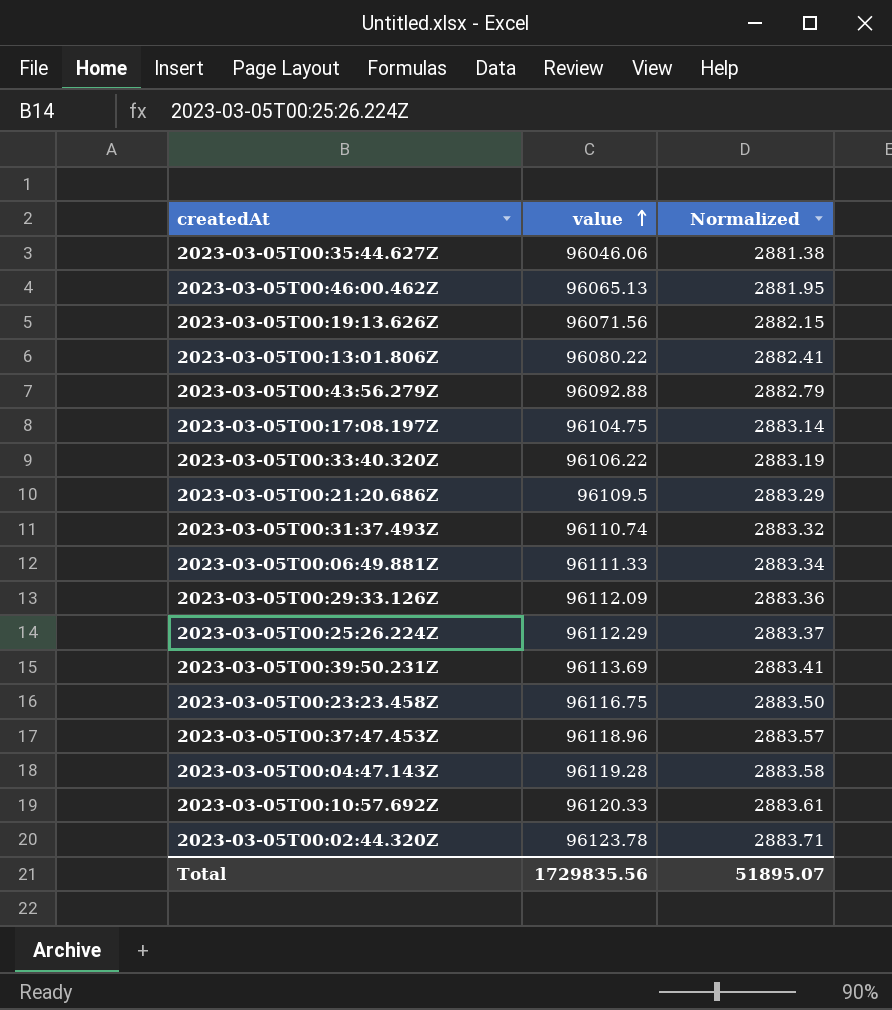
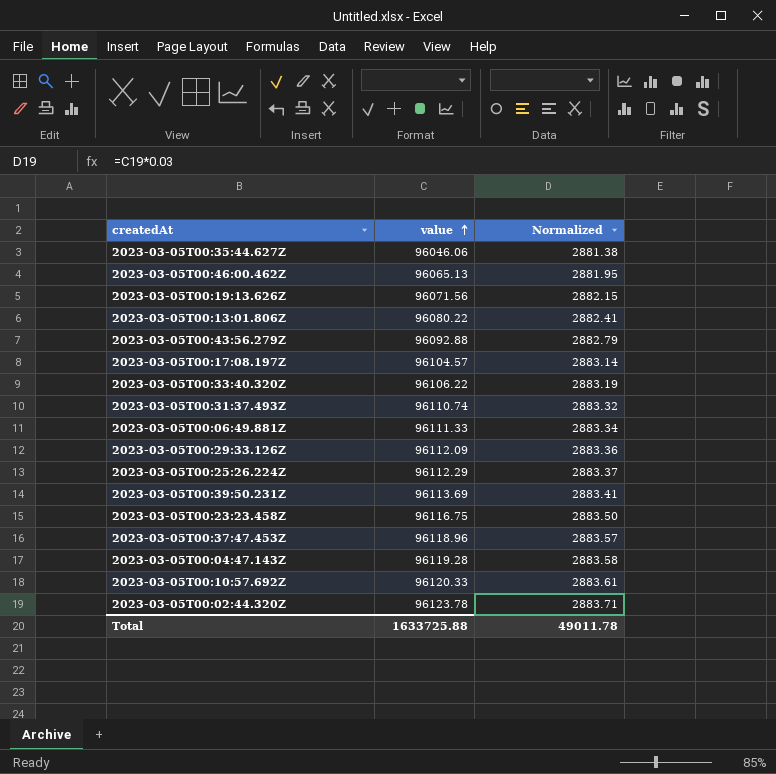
row 2023-03-05T00:21:20.686Z: 96109.5 | 2883.29 -> none
2023-03-05T00:17:08.197Z | value: 96104.75 -> 96104.57
Total | value: 1729835.56 -> 1633725.88
Total | Normalized: 51895.07 -> 49011.78

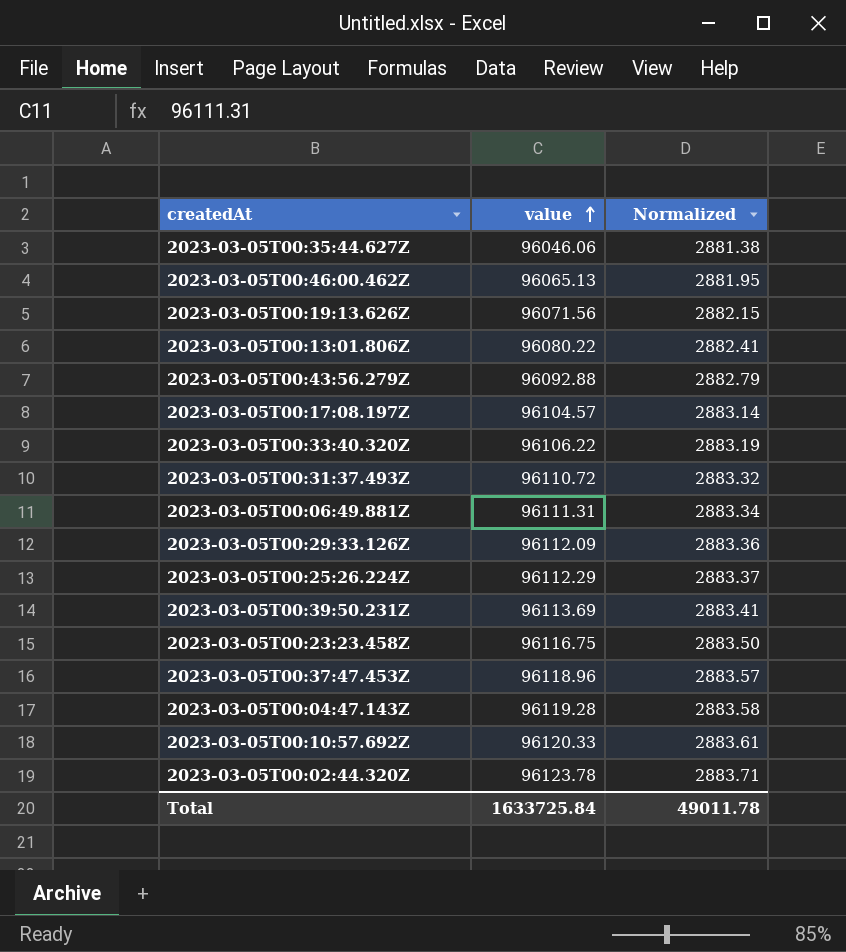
2023-03-05T00:31:37.493Z | value: 96110.74 -> 96110.72
2023-03-05T00:06:49.881Z | value: 96111.33 -> 96111.31
Total | value: 1633725.88 -> 1633725.84

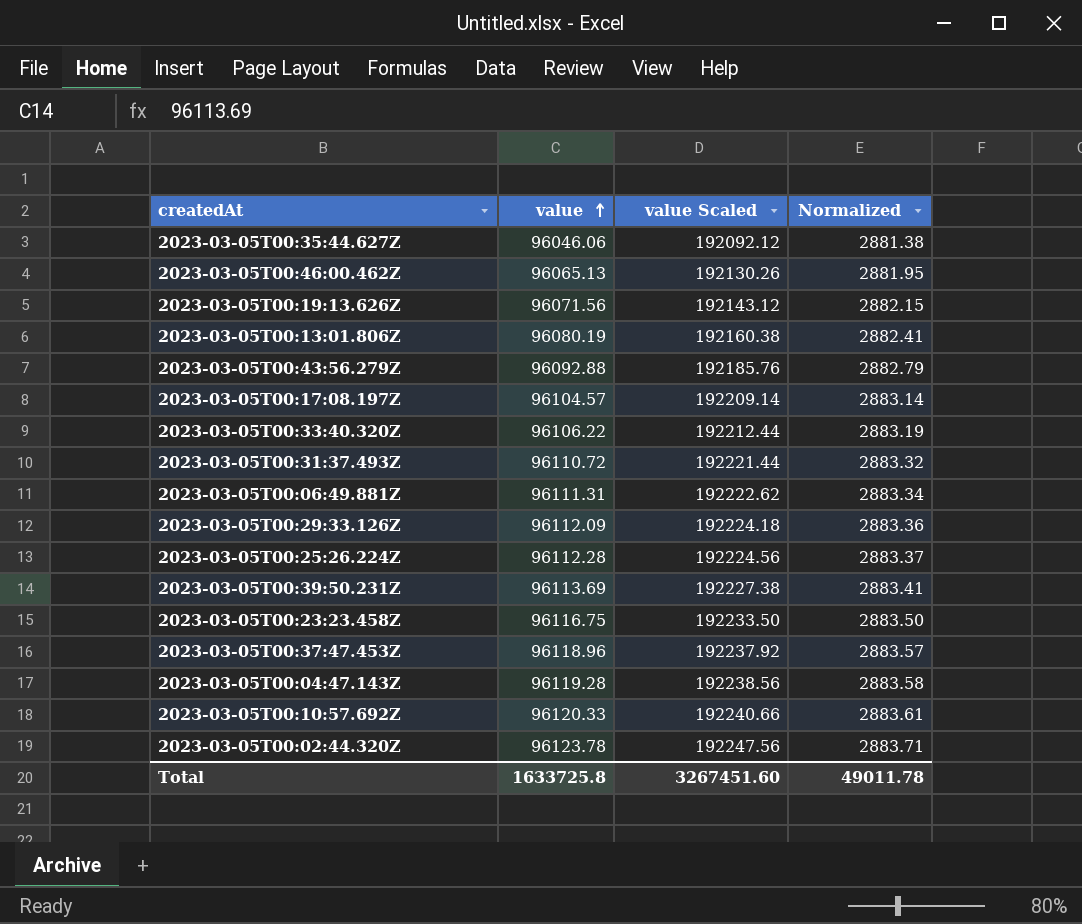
column value Scaled | formula: none -> [value] * 2
2023-03-05T00:13:01.806Z | value: 96080.22 -> 96080.19
2023-03-05T00:25:26.224Z | value: 96112.29 -> 96112.28
Total | value: 1633725.84 -> 1633725.8

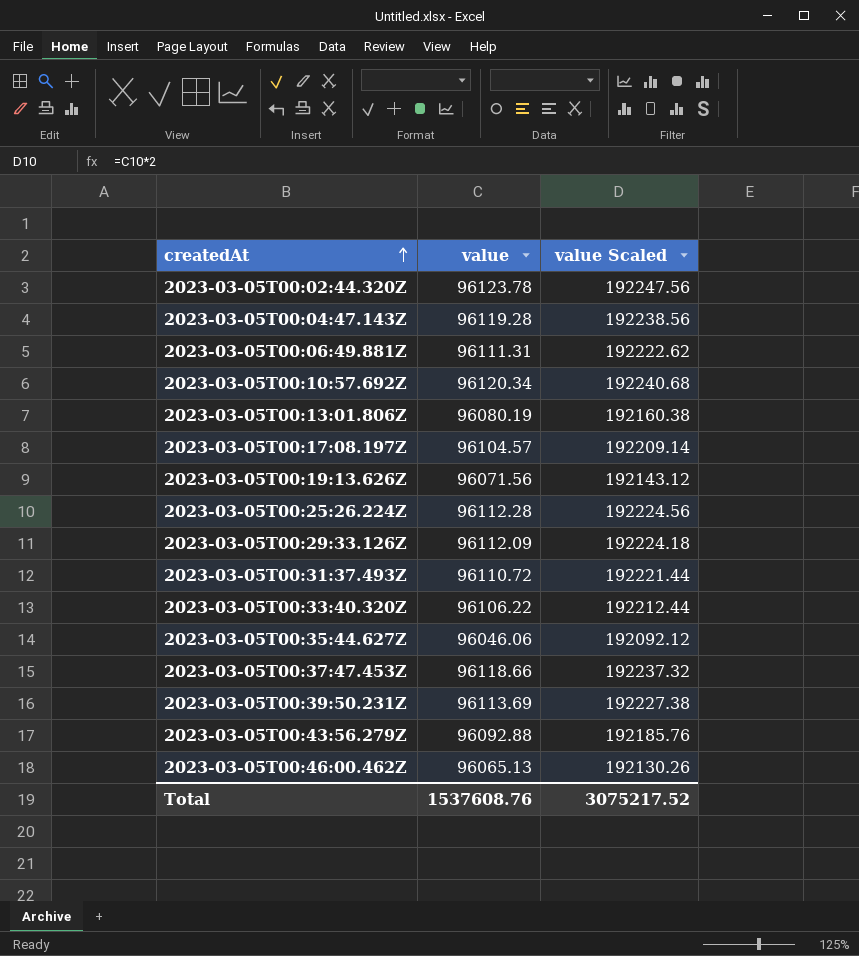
row order: value ascending -> createdAt ascending
column Normalized | formula: [value] * 0.03 -> none
row 2023-03-05T00:23:23.458Z: 96116.75 | 192233.50 | 2883.50 -> none
2023-03-05T00:10:57.692Z | value: 96120.33 -> 96120.34
2023-03-05T00:10:57.692Z | value Scaled: 192240.66 -> 192240.68
2023-03-05T00:37:47.453Z | value: 96118.96 -> 96118.66
2023-03-05T00:37:47.453Z | value Scaled: 192237.92 -> 192237.32
Total | value: 1633725.8 -> 1537608.76
Total | value Scaled: 3267451.60 -> 3075217.52

